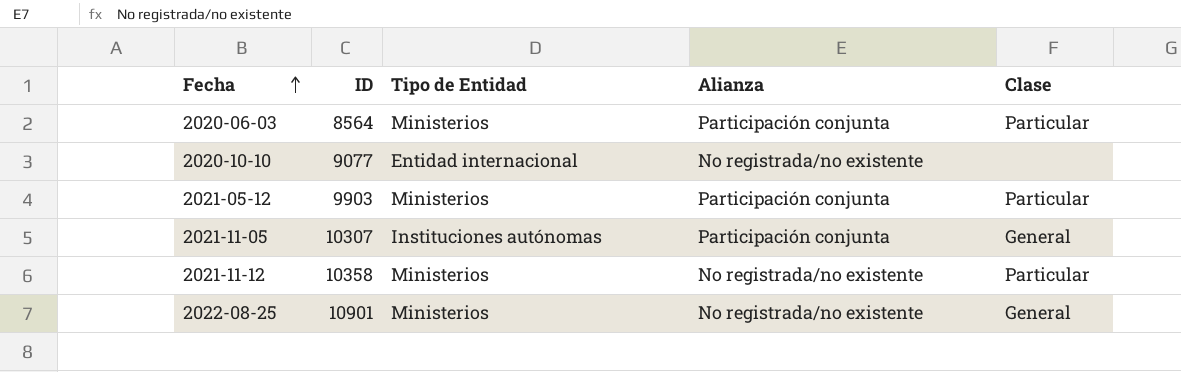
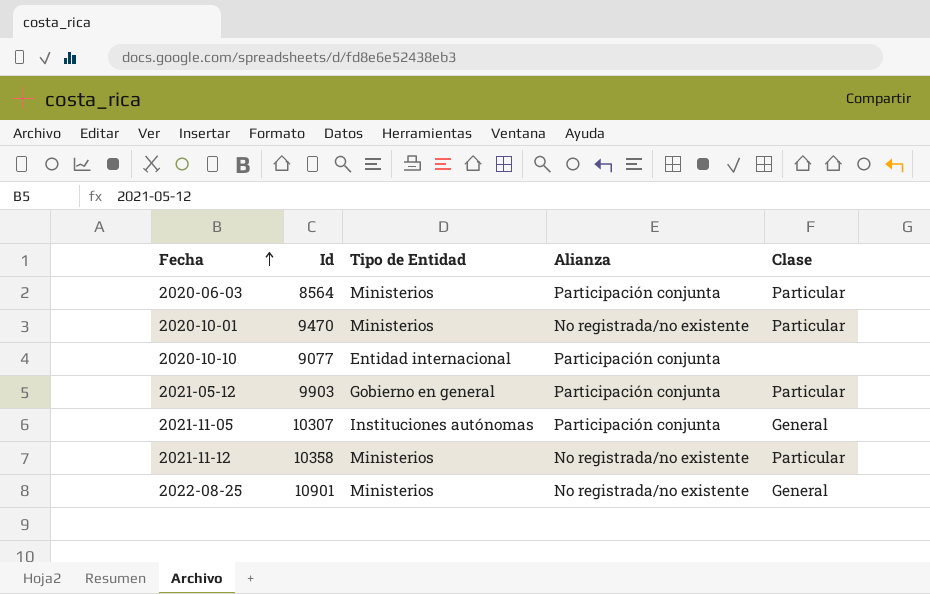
column name: ID -> Id
row 2020-10-01: none -> 9470 | Ministerios | No registrada/no existente | Particular
2020-10-10 | Alianza: No registrada/no existente -> Participación conjunta
2021-05-12 | Tipo de Entidad: Ministerios -> Gobierno en general

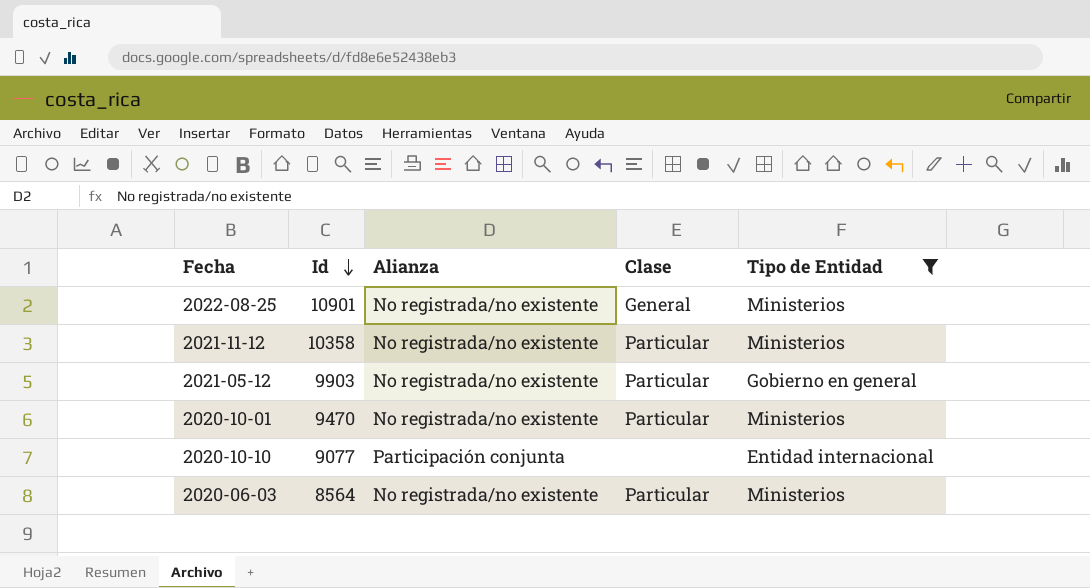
filter: none -> Tipo de Entidad != Instituciones autónomas
row order: Fecha ascending -> Id descending
column Tipo de Entidad | position: 3 -> 5
2021-05-12 | Alianza: Participación conjunta -> No registrada/no existente
2020-06-03 | Alianza: Participación conjunta -> No registrada/no existente

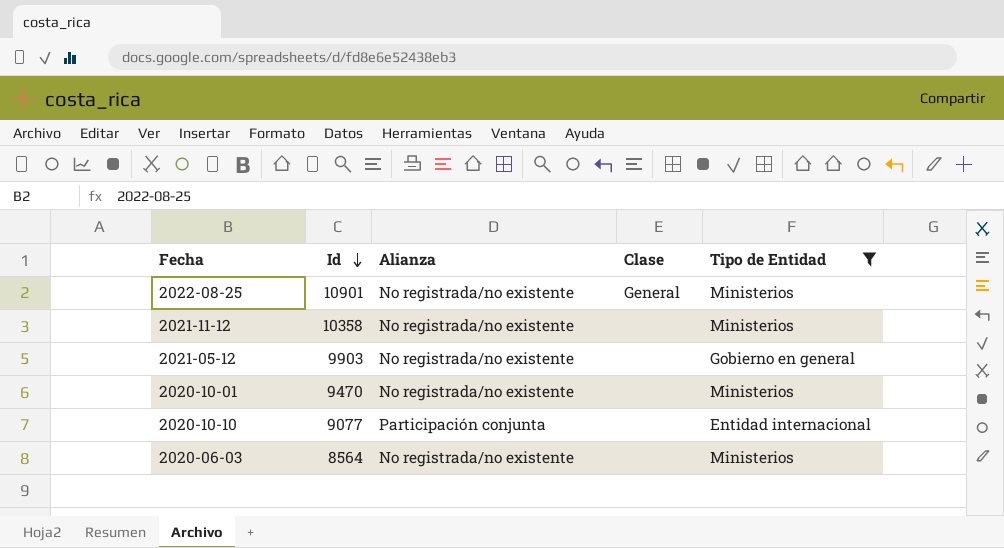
2021-11-12 | Clase: Particular -> none
2021-05-12 | Clase: Particular -> none
2020-10-01 | Clase: Particular -> none
2020-06-03 | Clase: Particular -> none

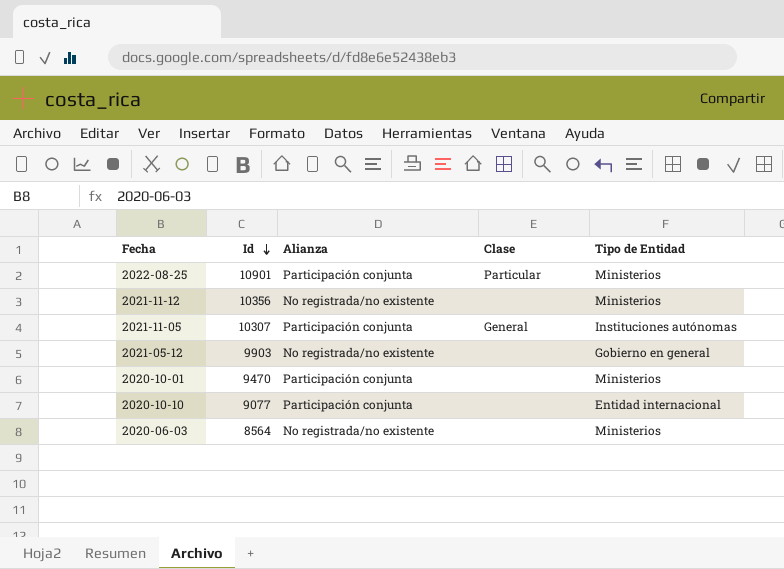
filter: Tipo de Entidad != Instituciones autónomas -> none
2022-08-25 | Alianza: No registrada/no existente -> Participación conjunta
2022-08-25 | Clase: General -> Particular
2021-11-12 | Id: 10358 -> 10356
2020-10-01 | Alianza: No registrada/no existente -> Participación conjunta

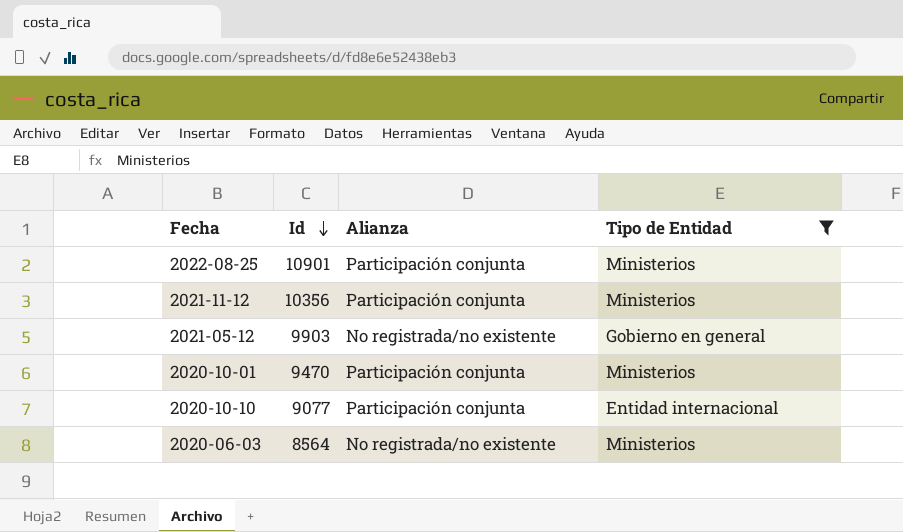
filter: none -> Tipo de Entidad != Instituciones autónomas
column Clase | position: 4 -> none
2021-11-12 | Alianza: No registrada/no existente -> Participación conjunta

